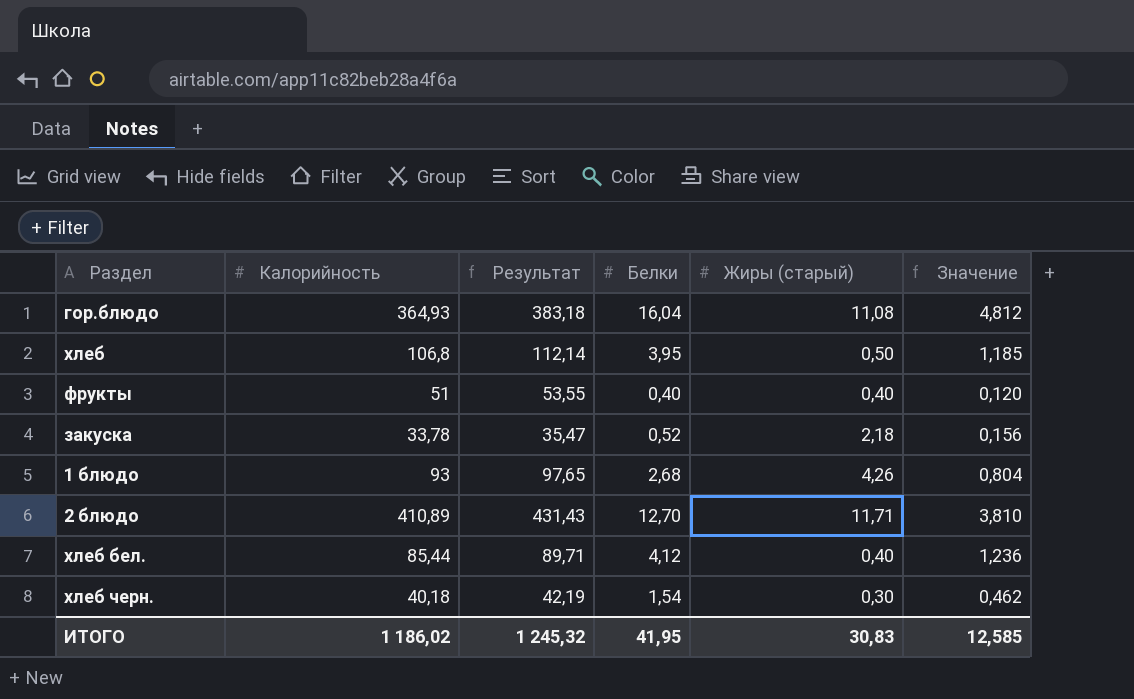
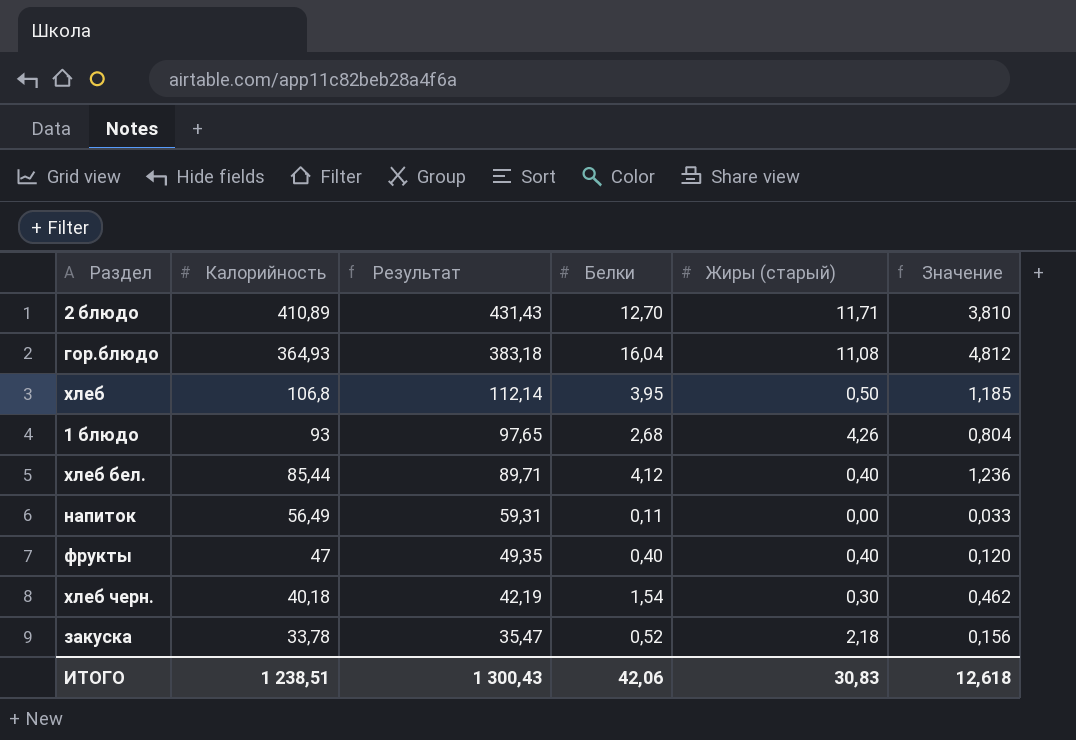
row order: none -> Калорийность descending
row напиток: none -> 56,49 | 59,31 | 0,11 | 0,00 | 0,033
фрукты | Калорийность: 51 -> 47
фрукты | Результат: 53,55 -> 49,35
ИТОГО | Калорийность: 1 186,02 -> 1 238,51
ИТОГО | Результат: 1 245,32 -> 1 300,43
ИТОГО | Белки: 41,95 -> 42,06
ИТОГО | Значение: 12,585 -> 12,618

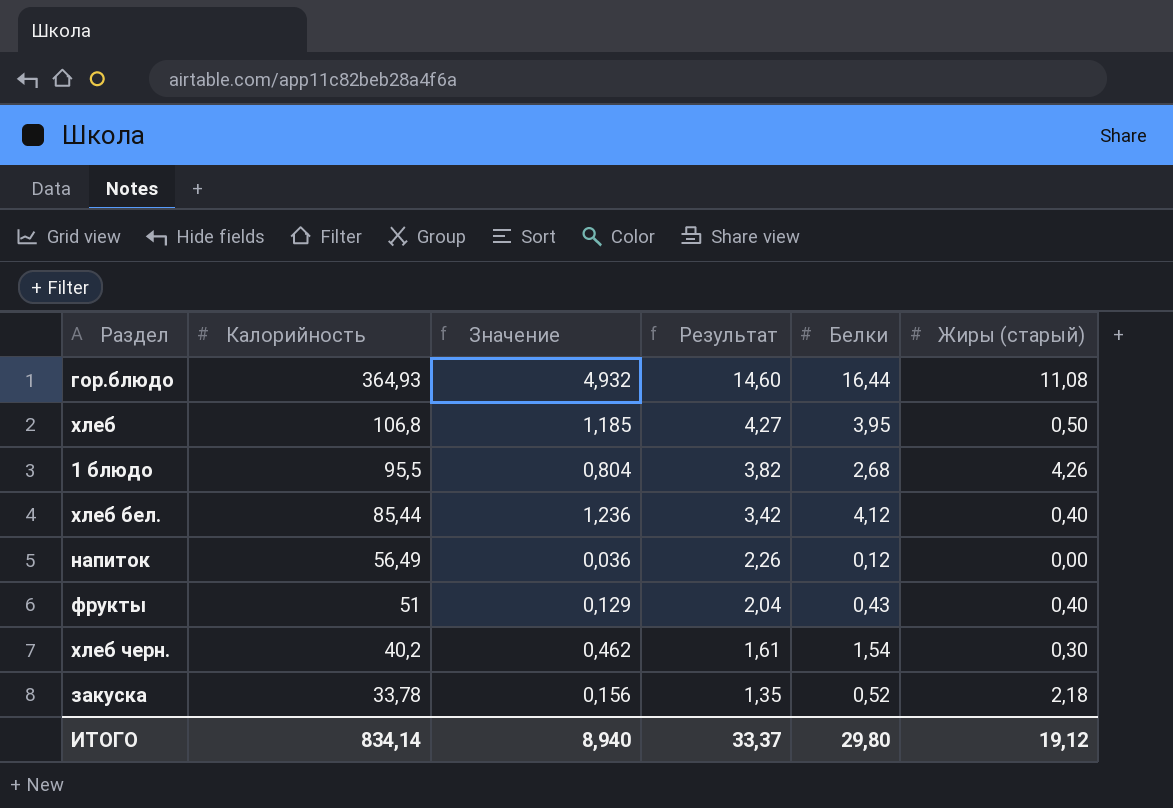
column Значение | position: 6 -> 3
column Результат | formula: [Калорийность] * 1,05 -> [Калорийность] * 0,04
row 2 блюдо: 410,89 | 431,43 | 12,70 | 11,71 | 3,810 -> none
гор.блюдо | Значение: 4,812 -> 4,932
гор.блюдо | Белки: 16,04 -> 16,44
1 блюдо | Калорийность: 93 -> 95,5
напиток | Значение: 0,033 -> 0,036
напиток | Белки: 0,11 -> 0,12
фрукты | Калорийность: 47 -> 51
фрукты | Значение: 0,120 -> 0,129
фрукты | Белки: 0,40 -> 0,43
хлеб черн. | Калорийность: 40,18 -> 40,2
ИТОГО | Калорийность: 1 238,51 -> 834,14
ИТОГО | Значение: 12,618 -> 8,940
ИТОГО | Результат: 1 300,43 -> 33,37
ИТОГО | Белки: 42,06 -> 29,80
ИТОГО | Жиры (старый): 30,83 -> 19,12

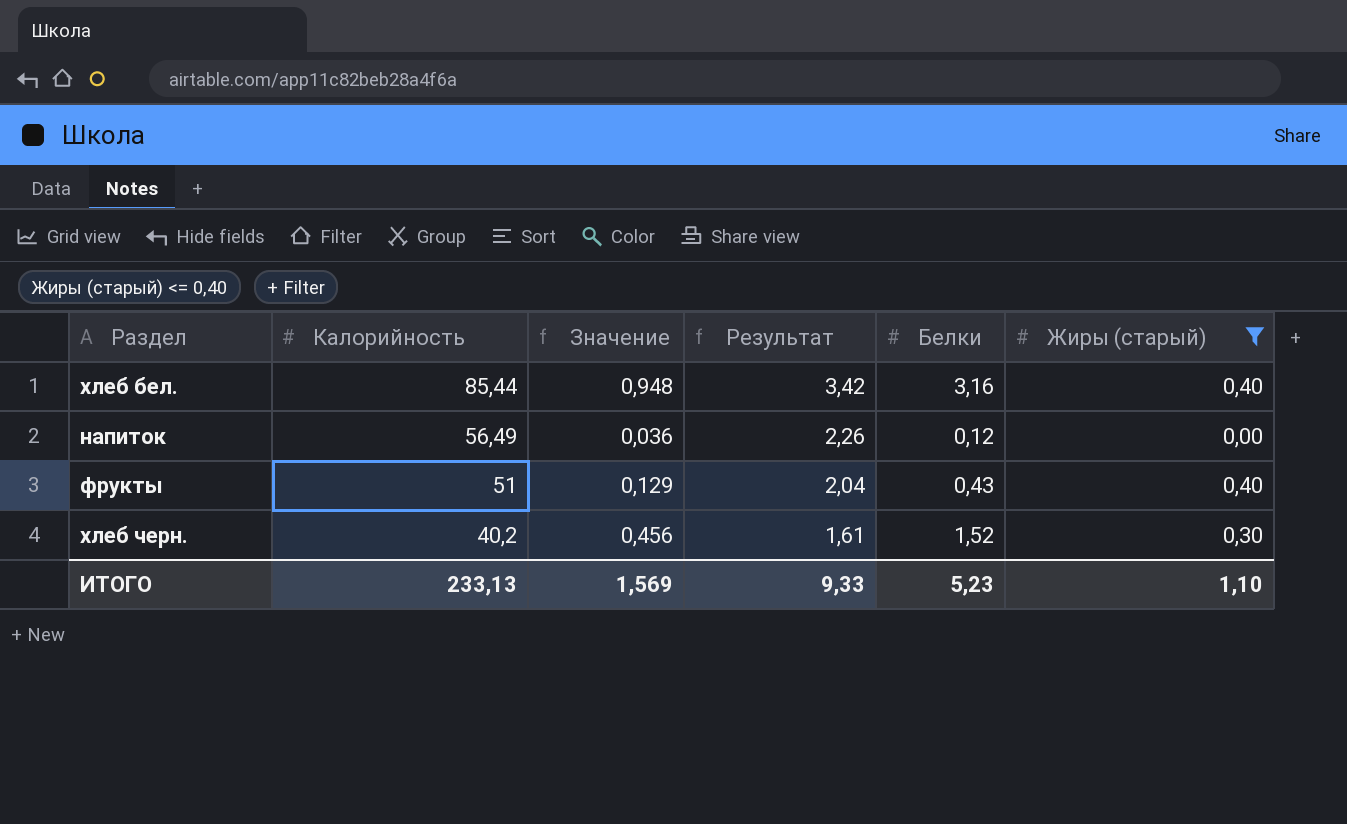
filter: none -> Жиры (старый) <= 0,40
хлеб бел. | Значение: 1,236 -> 0,948
хлеб бел. | Белки: 4,12 -> 3,16
хлеб черн. | Значение: 0,462 -> 0,456
хлеб черн. | Белки: 1,54 -> 1,52
ИТОГО | Калорийность: 834,14 -> 233,13
ИТОГО | Значение: 8,940 -> 1,569
ИТОГО | Результат: 33,37 -> 9,33
ИТОГО | Белки: 29,80 -> 5,23
ИТОГО | Жиры (старый): 19,12 -> 1,10

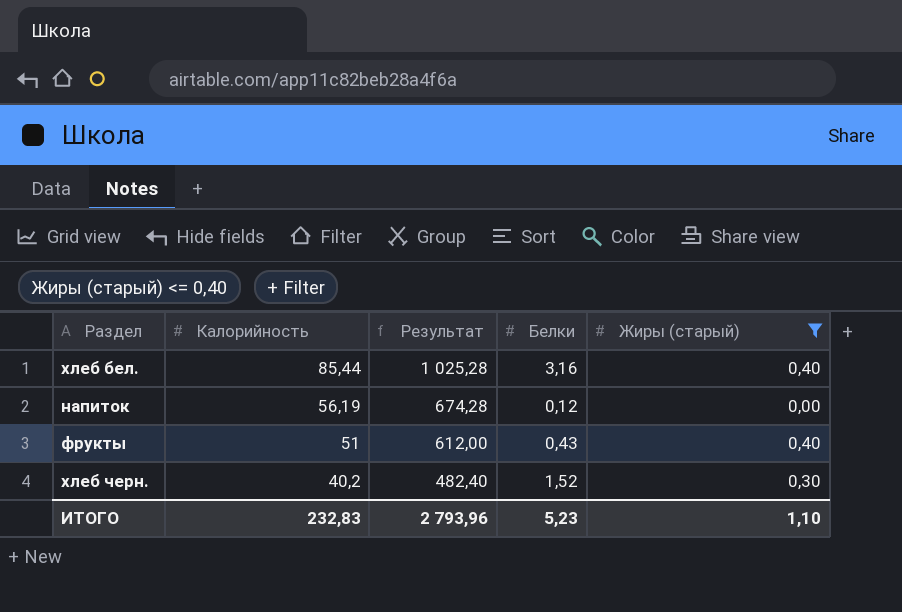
column Значение | formula: [Белки] * 0,3 -> none
column Результат | formula: [Калорийность] * 0,04 -> [Калорийность] * 12
напиток | Калорийность: 56,49 -> 56,19
ИТОГО | Калорийность: 233,13 -> 232,83
ИТОГО | Результат: 9,33 -> 2 793,96

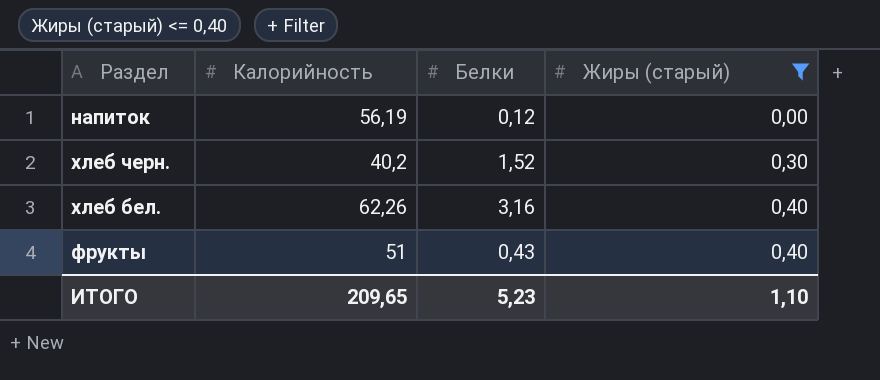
row order: Калорийность descending -> Жиры (старый) ascending
column Результат | formula: [Калорийность] * 12 -> none
хлеб бел. | Калорийность: 85,44 -> 62,26
ИТОГО | Калорийность: 232,83 -> 209,65

